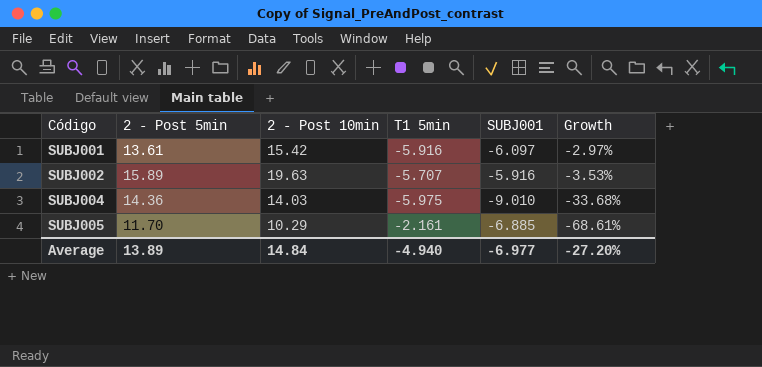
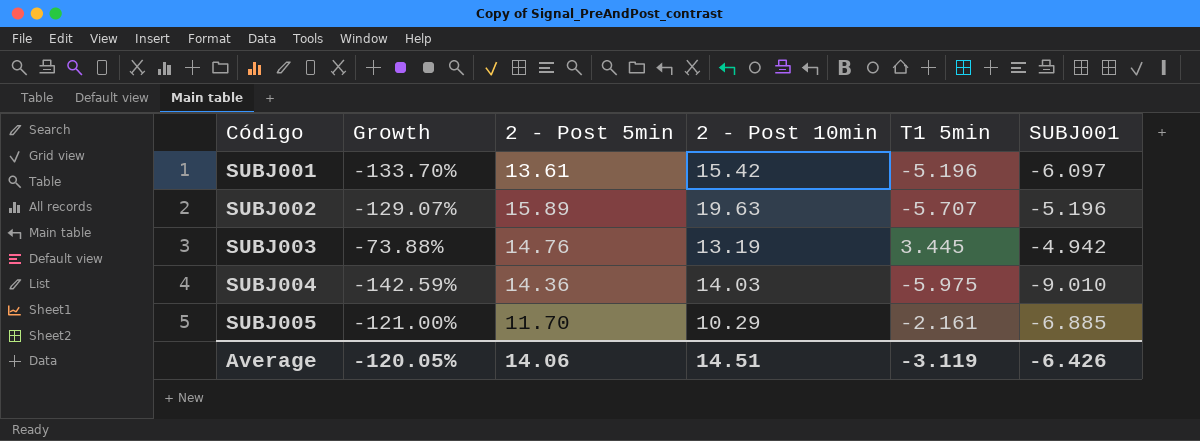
column Growth | formula: ([T1 5min] - [SUBJ001]) / [SUBJ001] -> ([T1 5min] - [2 - Post 10min]) / [2 - Post 10min]
column Growth | position: 6 -> 2
SUBJ001 | T1 5min: -5.916 -> -5.196
SUBJ002 | SUBJ001: -5.916 -> -5.196
row SUBJ003: none -> -73.88% | 14.76 | 13.19 | 3.445 | -4.942
Average | Growth: -27.20% -> -120.05%
Average | 2 - Post 5min: 13.89 -> 14.06
Average | 2 - Post 10min: 14.84 -> 14.51
Average | T1 5min: -4.940 -> -3.119
Average | SUBJ001: -6.977 -> -6.426

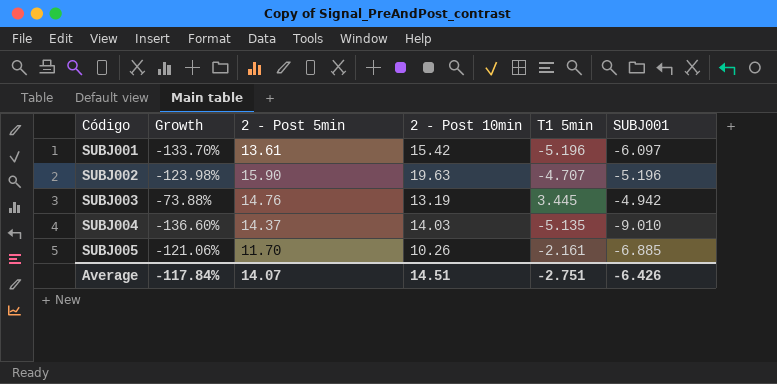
SUBJ002 | Growth: -129.07% -> -123.98%
SUBJ002 | 2 - Post 5min: 15.89 -> 15.90
SUBJ002 | T1 5min: -5.707 -> -4.707
SUBJ004 | Growth: -142.59% -> -136.60%
SUBJ004 | 2 - Post 5min: 14.36 -> 14.37
SUBJ004 | T1 5min: -5.975 -> -5.135
SUBJ005 | Growth: -121.00% -> -121.06%
SUBJ005 | 2 - Post 10min: 10.29 -> 10.26
Average | Growth: -120.05% -> -117.84%
Average | 2 - Post 5min: 14.06 -> 14.07
Average | T1 5min: -3.119 -> -2.751

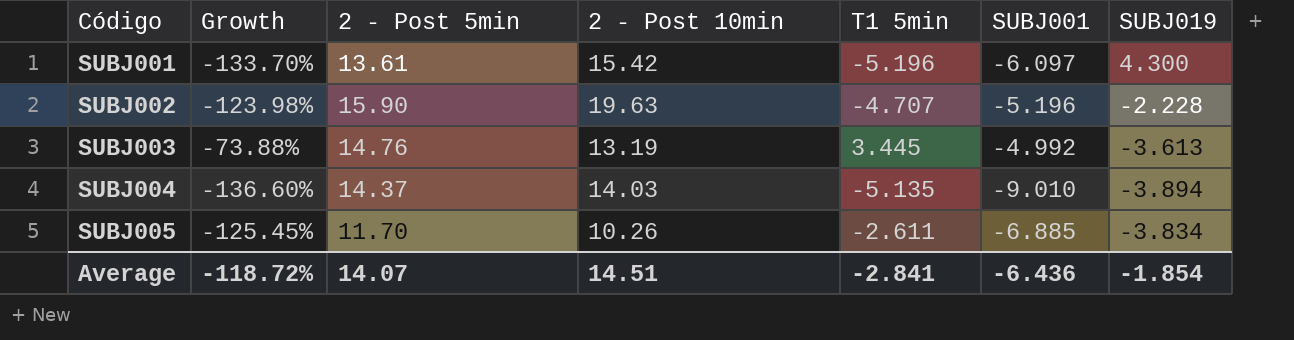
column SUBJ019 | position: none -> 7
SUBJ003 | SUBJ001: -4.942 -> -4.992
SUBJ005 | Growth: -121.06% -> -125.45%
SUBJ005 | T1 5min: -2.161 -> -2.611
Average | Growth: -117.84% -> -118.72%
Average | T1 5min: -2.751 -> -2.841
Average | SUBJ001: -6.426 -> -6.436

